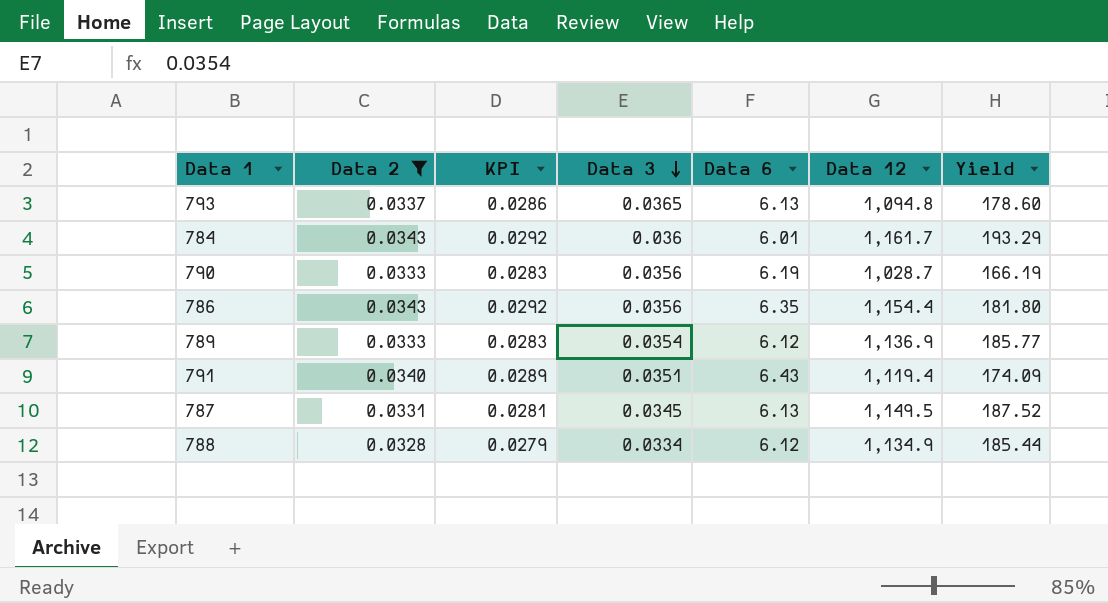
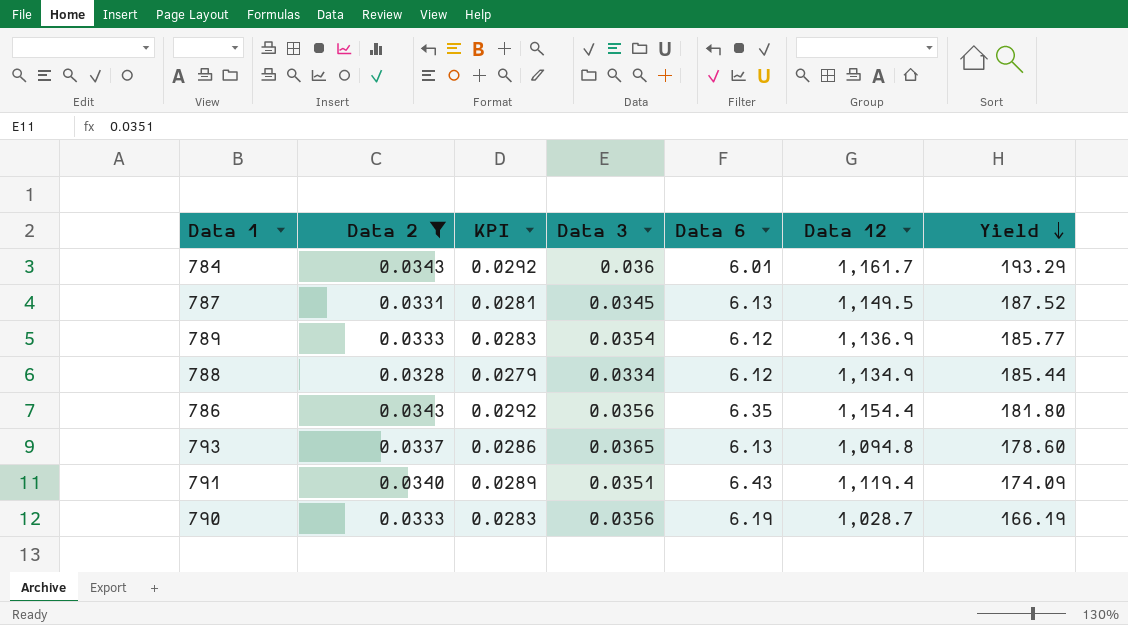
row order: Data 3 descending -> Yield descending

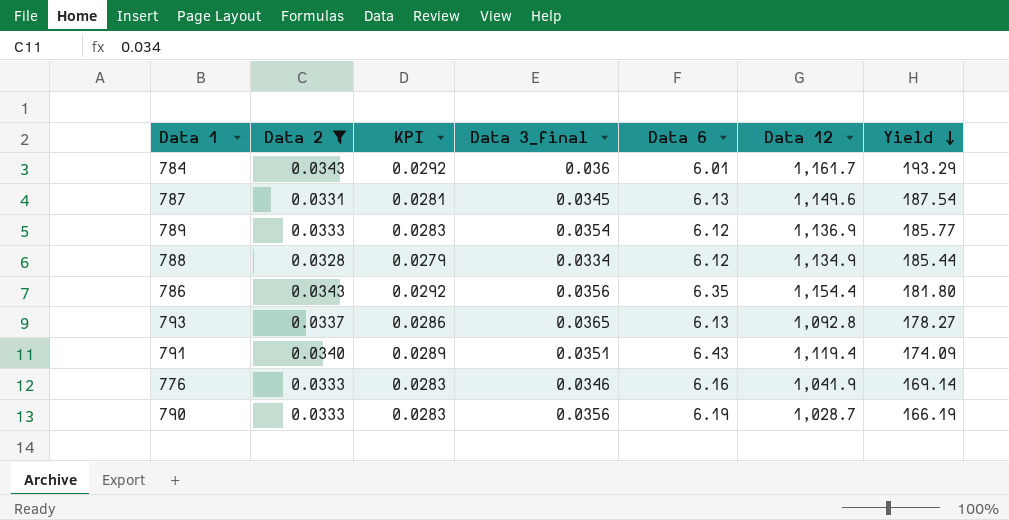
column name: Data 3 -> Data 3_final
787 | Data 12: 1,149.5 -> 1,149.6
787 | Yield: 187.52 -> 187.54
793 | Data 12: 1,094.8 -> 1,092.8
793 | Yield: 178.60 -> 178.27
row 776: none -> 0.0333 | 0.0283 | 0.0346 | 6.16 | 1,041.9 | 169.14

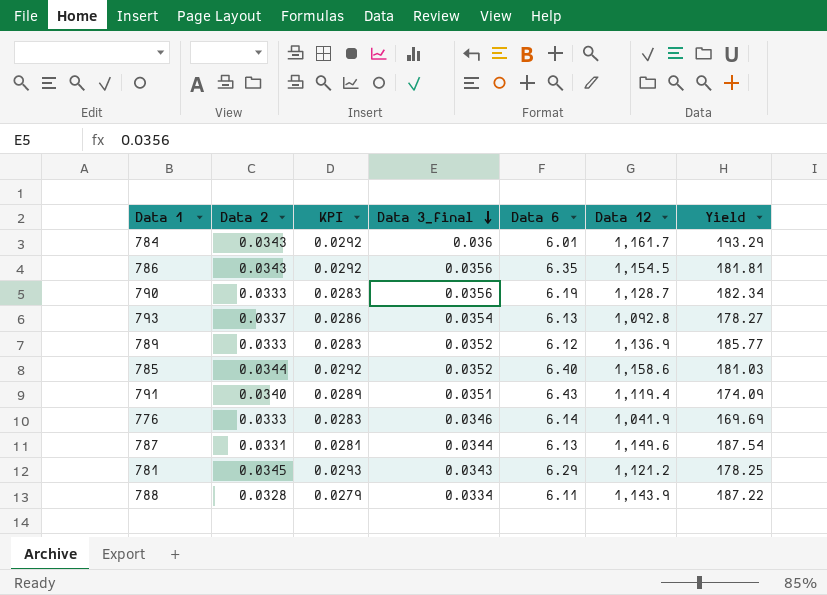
filter: Data 2 <= 0.0343 -> none
row order: Yield descending -> Data 3_final descending
786 | Data 12: 1,154.4 -> 1,154.5
786 | Yield: 181.80 -> 181.81
790 | Data 12: 1,028.7 -> 1,128.7
790 | Yield: 166.19 -> 182.34
793 | Data 3_final: 0.0365 -> 0.0354
789 | Data 3_final: 0.0354 -> 0.0352
776 | Data 6: 6.16 -> 6.14
776 | Yield: 169.14 -> 169.69
787 | Data 3_final: 0.0345 -> 0.0344
788 | Data 6: 6.12 -> 6.11
788 | Data 12: 1,134.9 -> 1,143.9
788 | Yield: 185.44 -> 187.22

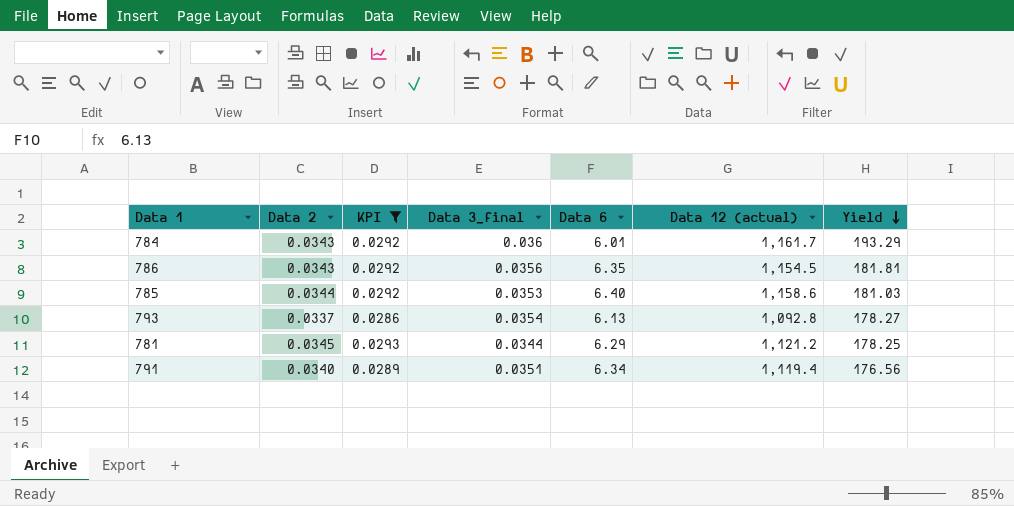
filter: none -> KPI >= 0.0286
row order: Data 3_final descending -> Yield descending
column name: Data 12 -> Data 12 (actual)
785 | Data 3_final: 0.0352 -> 0.0353
781 | Data 3_final: 0.0343 -> 0.0344
791 | Data 6: 6.43 -> 6.34
791 | Yield: 174.09 -> 176.56

